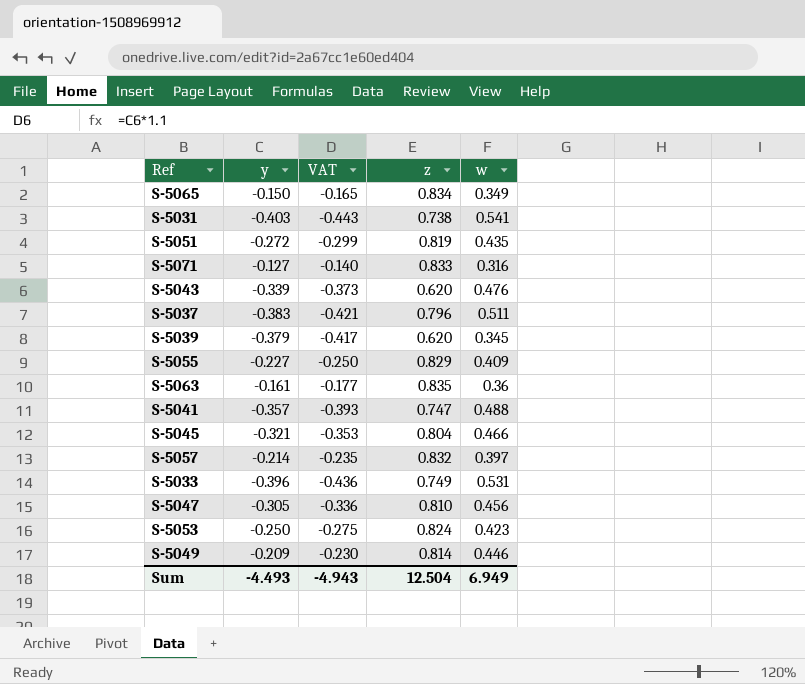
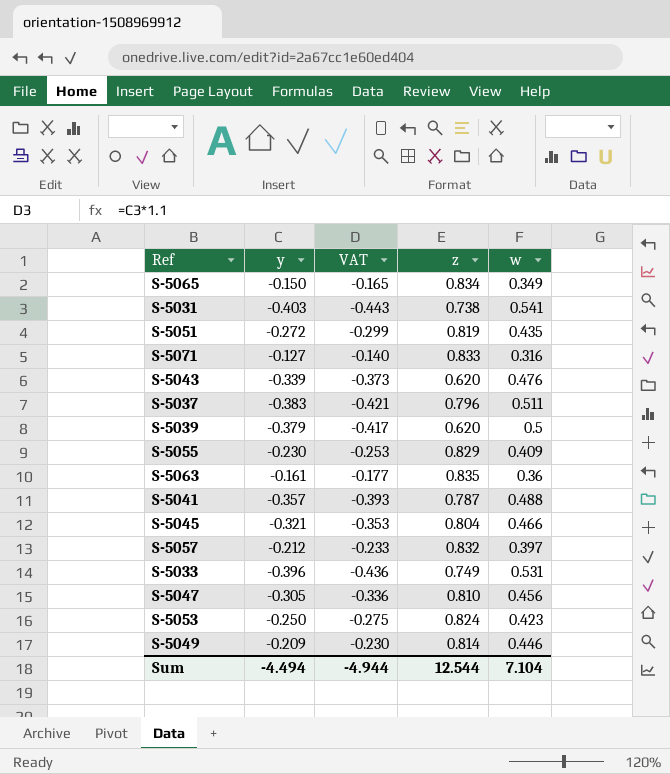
S-5039 | w: 0.345 -> 0.5
S-5055 | y: -0.227 -> -0.230
S-5055 | VAT: -0.250 -> -0.253
S-5041 | z: 0.747 -> 0.787
S-5057 | y: -0.214 -> -0.212
S-5057 | VAT: -0.235 -> -0.233
Sum | y: -4.493 -> -4.494
Sum | VAT: -4.943 -> -4.944
Sum | z: 12.504 -> 12.544
Sum | w: 6.949 -> 7.104

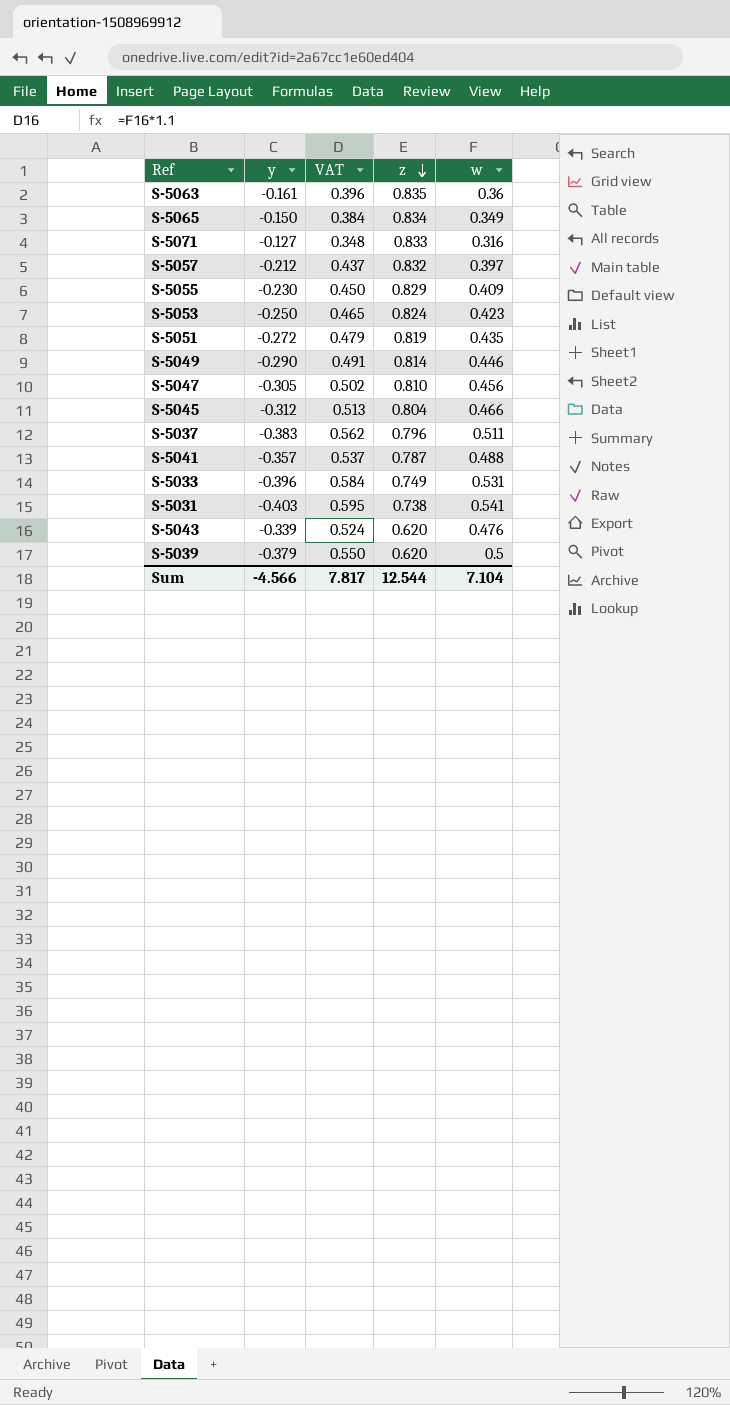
row order: none -> z descending
column VAT | formula: [y] * 1.1 -> [w] * 1.1
S-5049 | y: -0.209 -> -0.290
S-5045 | y: -0.321 -> -0.312
Sum | y: -4.494 -> -4.566
Sum | VAT: -4.944 -> 7.817

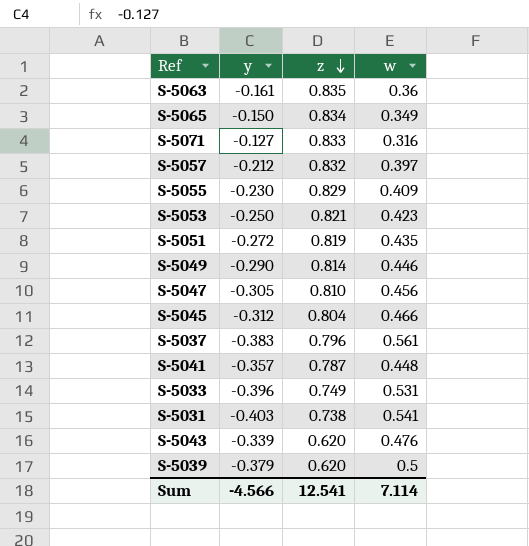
column VAT | formula: [w] * 1.1 -> none
S-5053 | z: 0.824 -> 0.821
S-5037 | w: 0.511 -> 0.561
S-5041 | w: 0.488 -> 0.448
Sum | z: 12.544 -> 12.541
Sum | w: 7.104 -> 7.114

